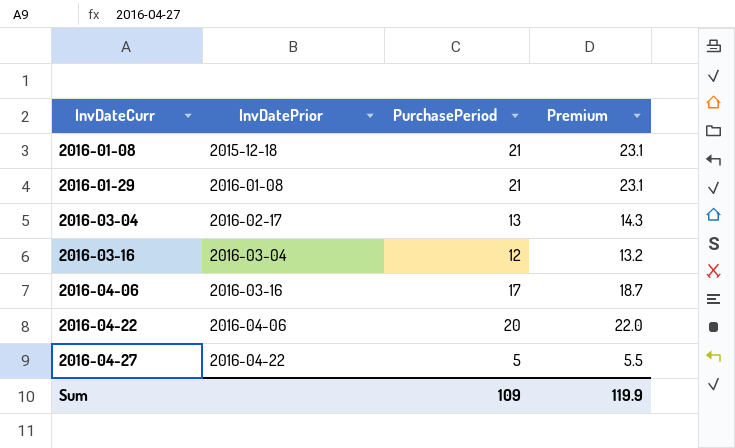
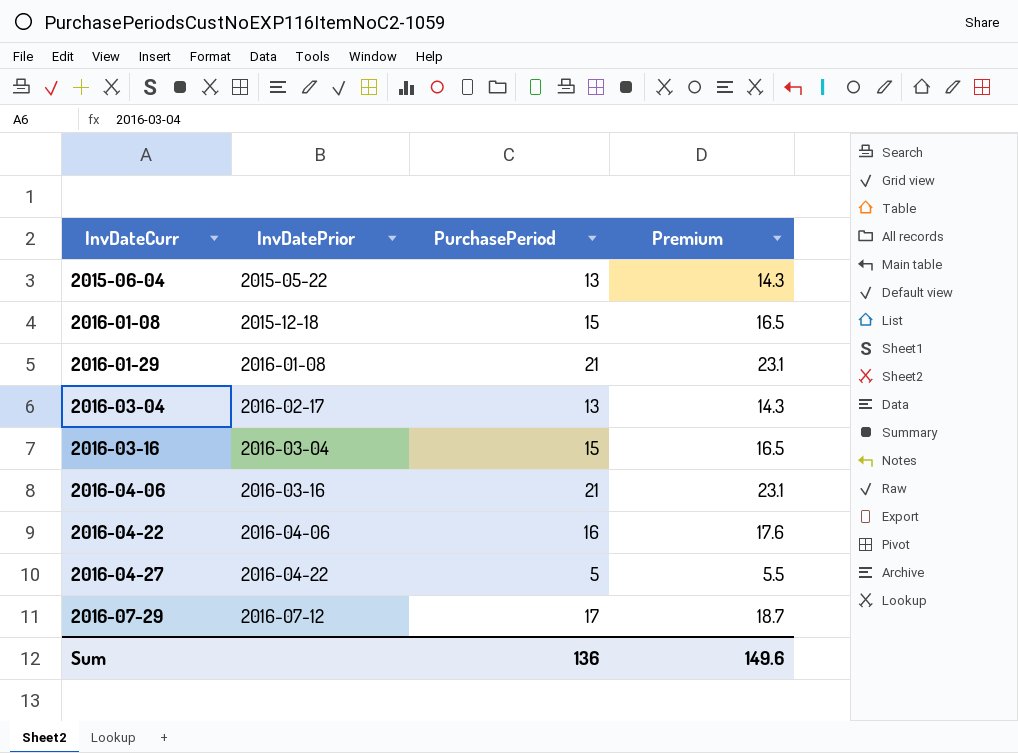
row 2015-06-04: none -> 2015-05-22 | 13 | 14.3
2016-01-08 | PurchasePeriod: 21 -> 15
2016-01-08 | Premium: 23.1 -> 16.5
2016-03-16 | PurchasePeriod: 12 -> 15
2016-03-16 | Premium: 13.2 -> 16.5
2016-04-06 | PurchasePeriod: 17 -> 21
2016-04-06 | Premium: 18.7 -> 23.1
2016-04-22 | PurchasePeriod: 20 -> 16
2016-04-22 | Premium: 22.0 -> 17.6
row 2016-07-29: none -> 2016-07-12 | 17 | 18.7
Sum | PurchasePeriod: 109 -> 136
Sum | Premium: 119.9 -> 149.6

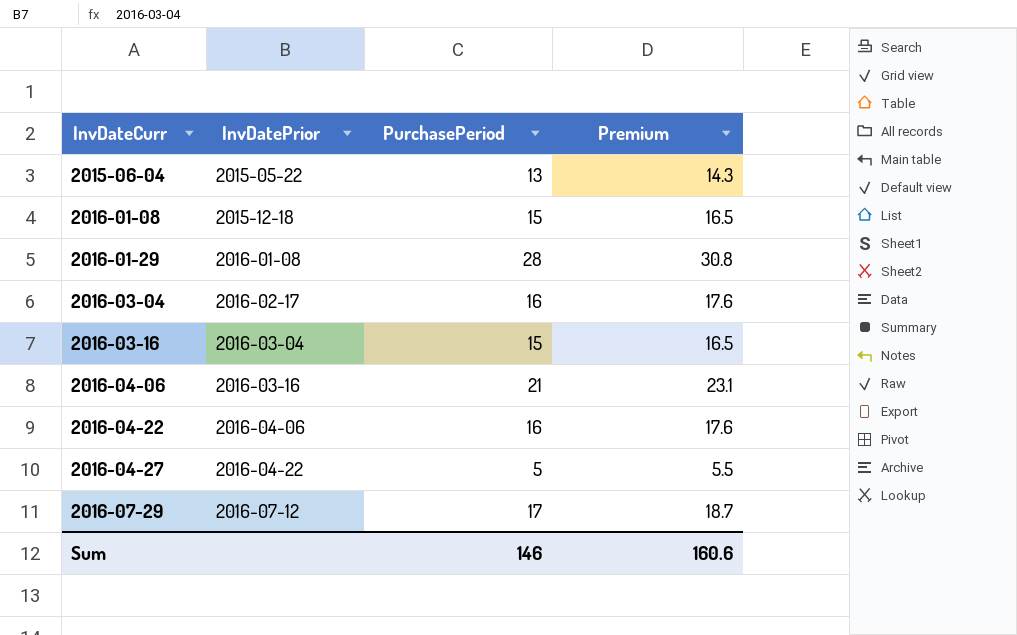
2016-01-29 | PurchasePeriod: 21 -> 28
2016-01-29 | Premium: 23.1 -> 30.8
2016-03-04 | PurchasePeriod: 13 -> 16
2016-03-04 | Premium: 14.3 -> 17.6
Sum | PurchasePeriod: 136 -> 146
Sum | Premium: 149.6 -> 160.6

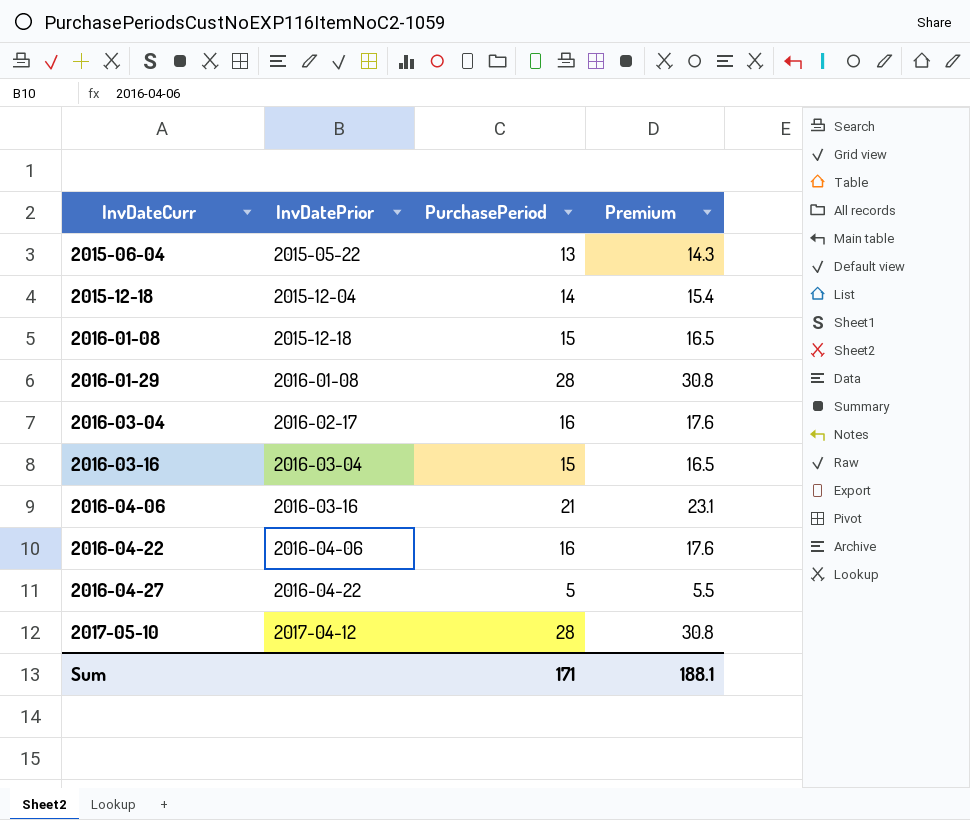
row 2016-07-29: 2016-07-12 | 17 | 18.7 -> none
row 2015-12-18: none -> 2015-12-04 | 14 | 15.4
row 2017-05-10: none -> 2017-04-12 | 28 | 30.8
Sum | PurchasePeriod: 146 -> 171
Sum | Premium: 160.6 -> 188.1

